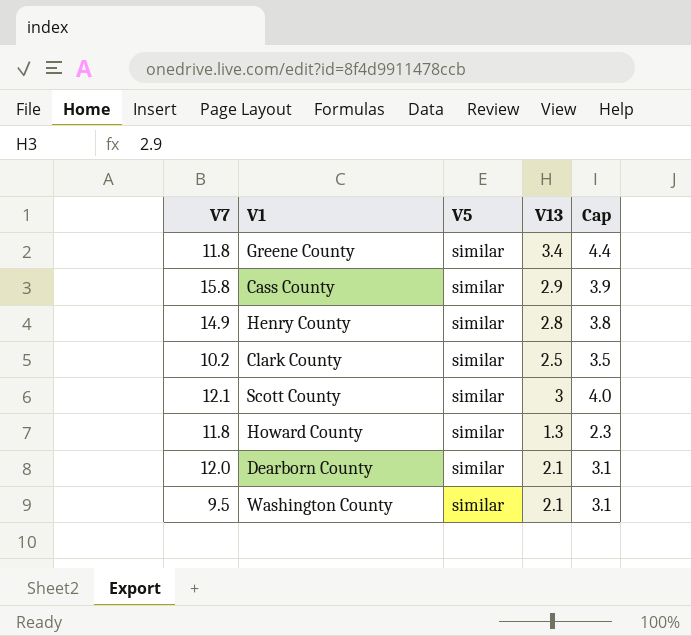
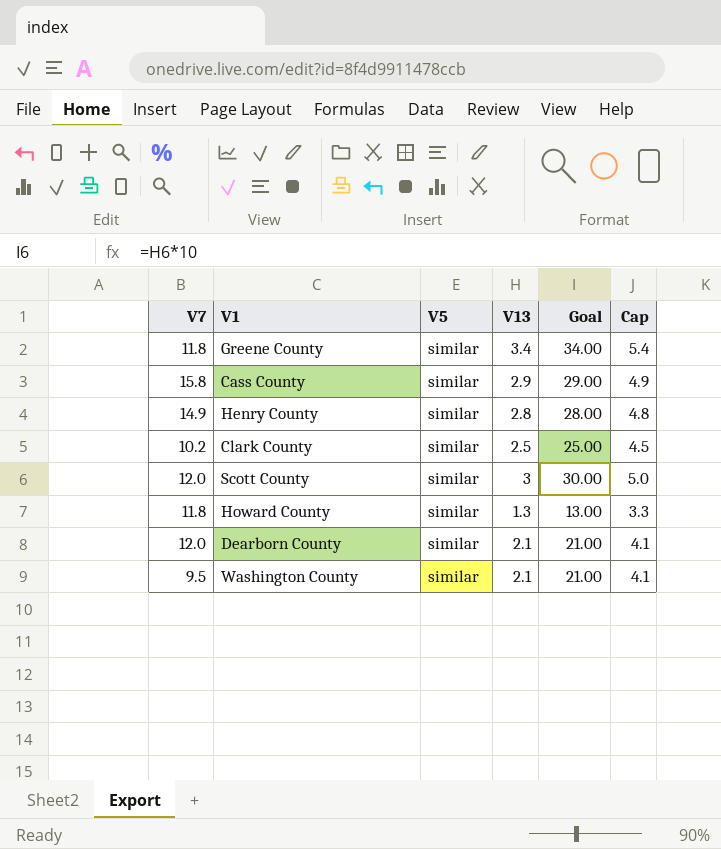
column Goal | formula: none -> [V13] * 10
column Cap | formula: [V13] + 1 -> [V13] + 2
Scott County | V7: 12.1 -> 12.0

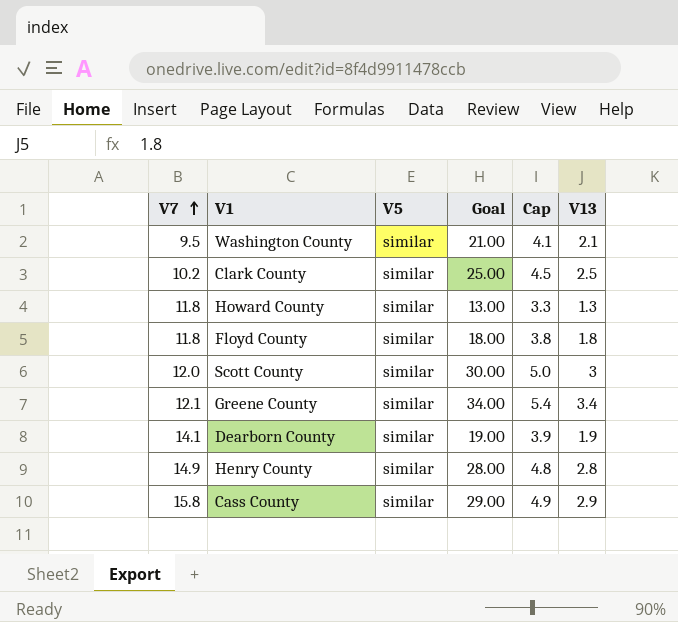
row order: none -> V7 ascending
column V13 | position: 4 -> 6
row Floyd County: none -> 11.8 | similar | 18.00 | 3.8 | 1.8
Greene County | V7: 11.8 -> 12.1
Dearborn County | V7: 12.0 -> 14.1
Dearborn County | Goal: 21.00 -> 19.00
Dearborn County | Cap: 4.1 -> 3.9
Dearborn County | V13: 2.1 -> 1.9

